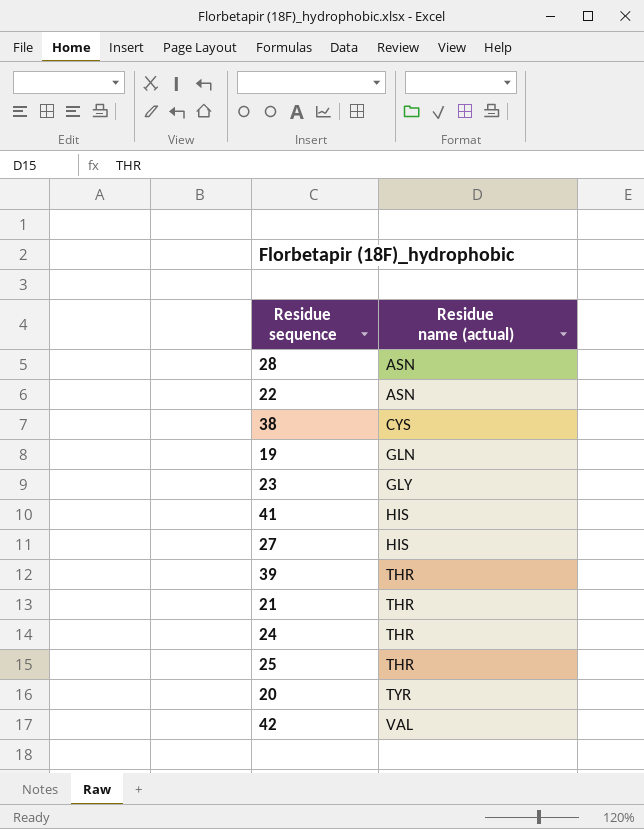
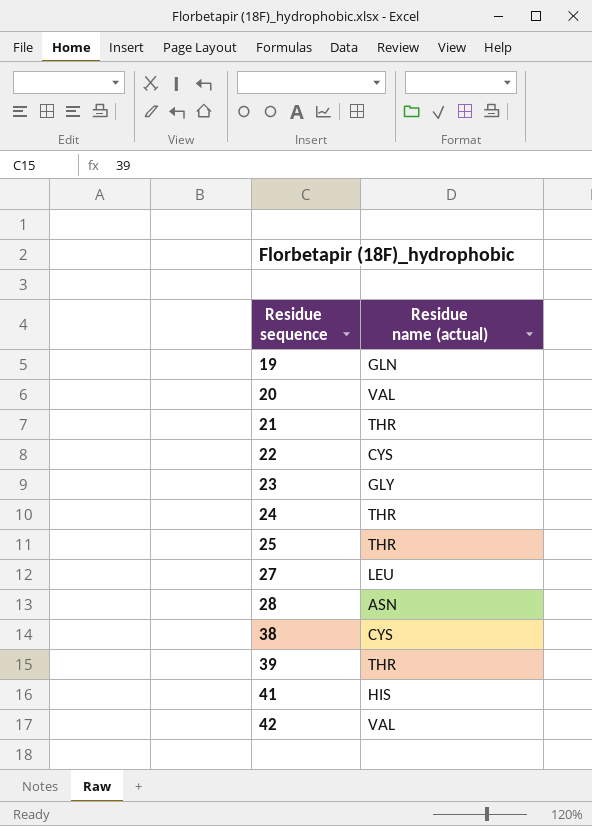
row order: Residue name (actual) ascending -> Residue sequence ascending
20 | Residue name (actual): TYR -> VAL
22 | Residue name (actual): ASN -> CYS
27 | Residue name (actual): HIS -> LEU

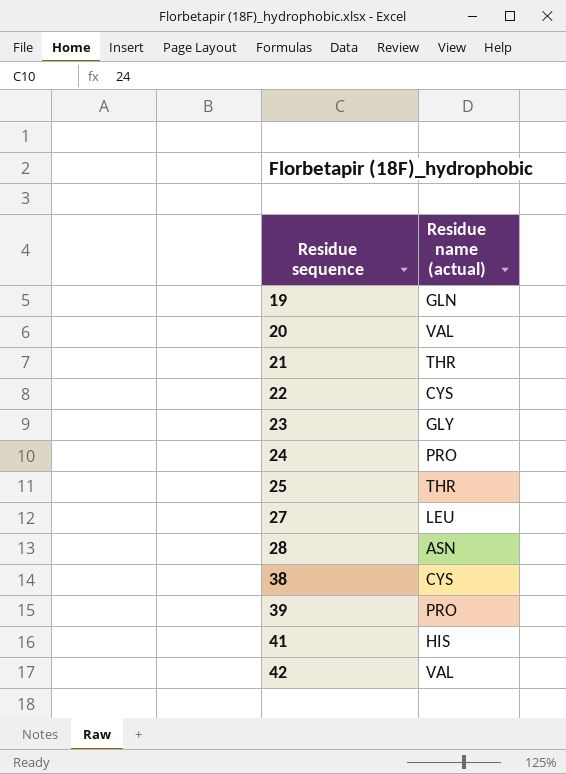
24 | Residue name (actual): THR -> PRO
39 | Residue name (actual): THR -> PRO

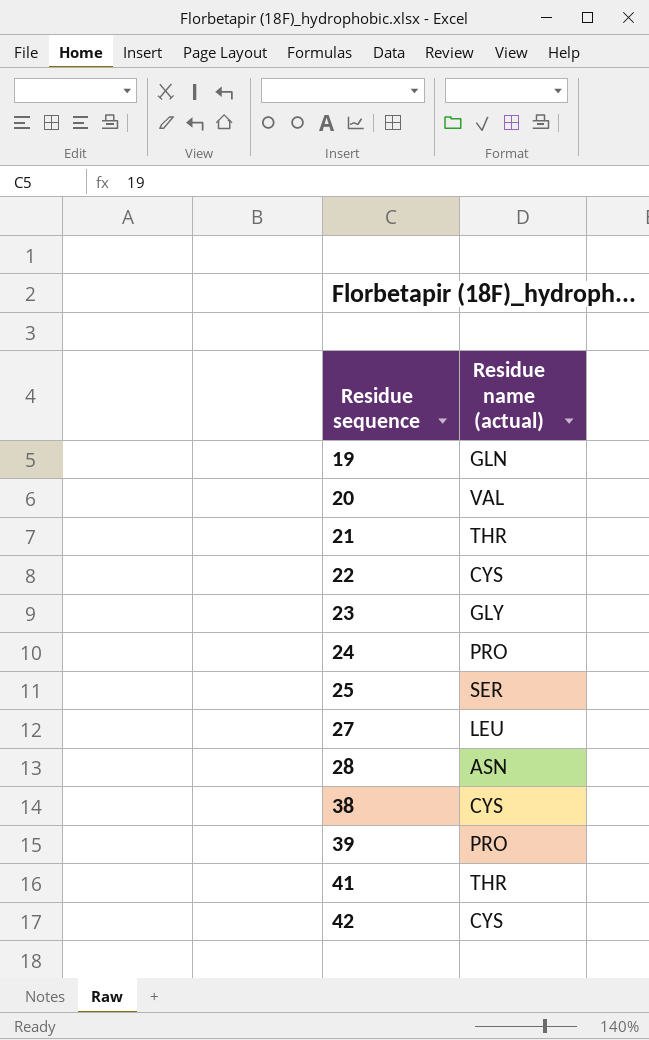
25 | Residue name (actual): THR -> SER
41 | Residue name (actual): HIS -> THR
42 | Residue name (actual): VAL -> CYS

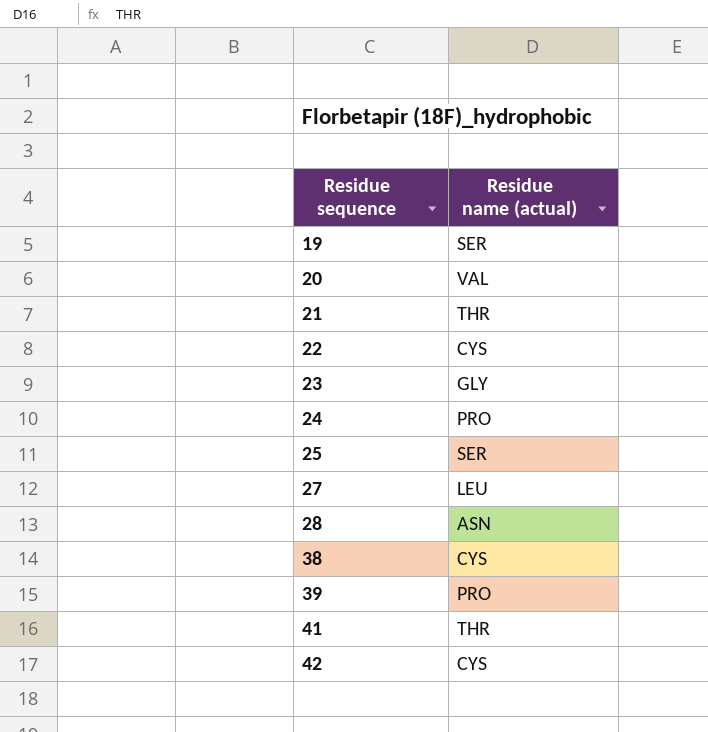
19 | Residue name (actual): GLN -> SER

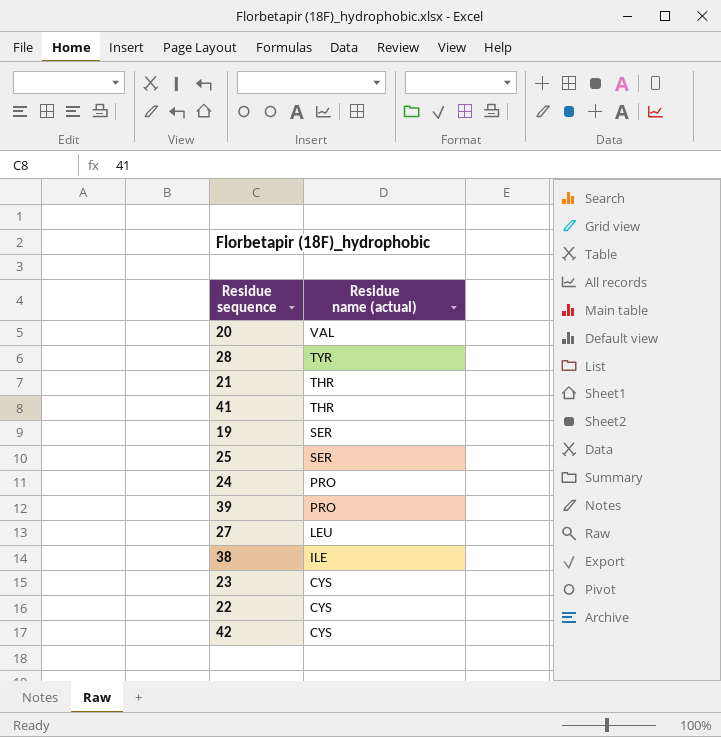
row order: Residue sequence ascending -> Residue name (actual) descending
28 | Residue name (actual): ASN -> TYR
38 | Residue name (actual): CYS -> ILE
23 | Residue name (actual): GLY -> CYS

